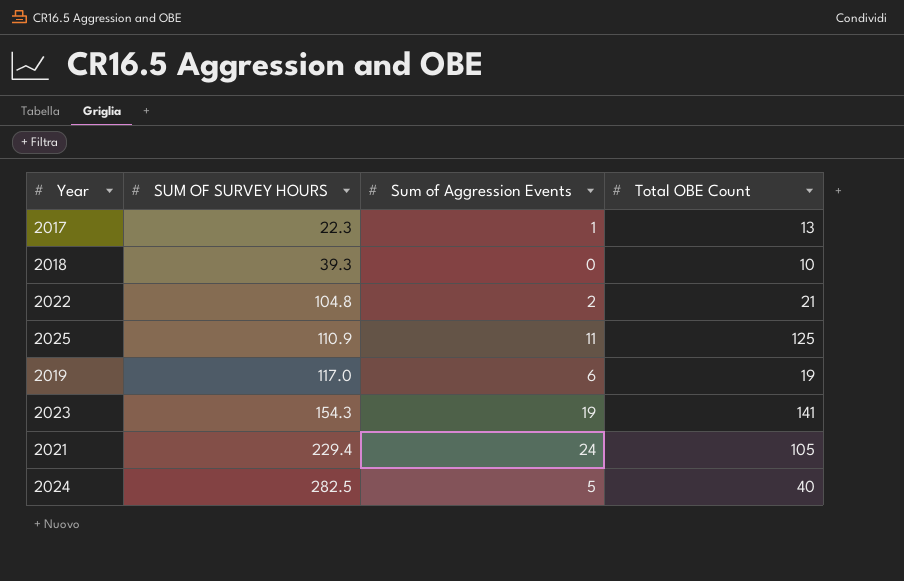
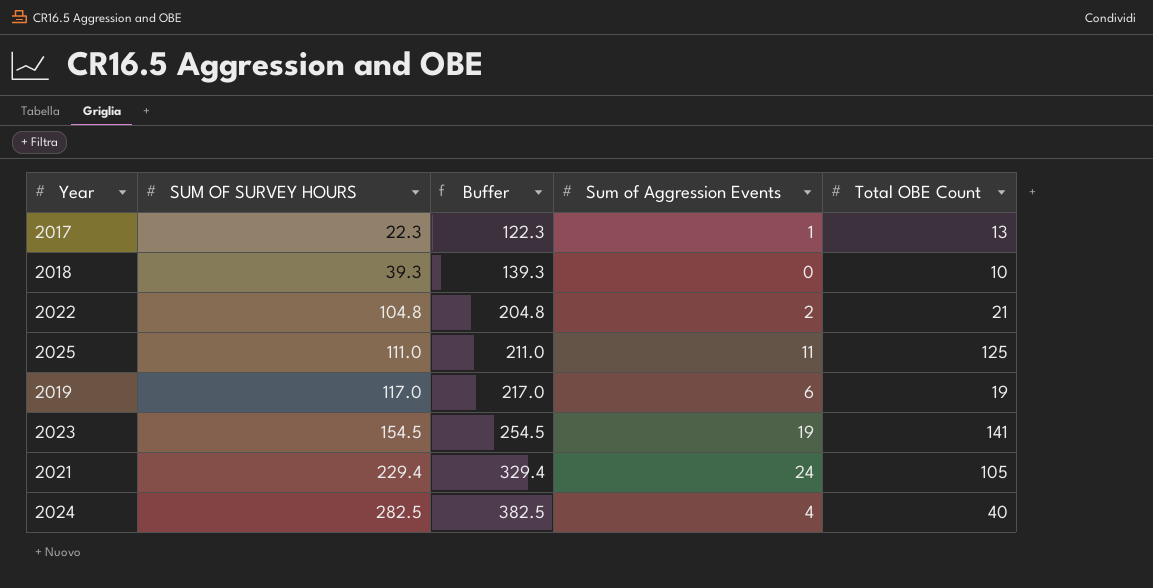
column Buffer | formula: none -> [SUM OF SURVEY HOURS] + 100
2025 | SUM OF SURVEY HOURS: 110.9 -> 111.0
2023 | SUM OF SURVEY HOURS: 154.3 -> 154.5
2024 | Sum of Aggression Events: 5 -> 4

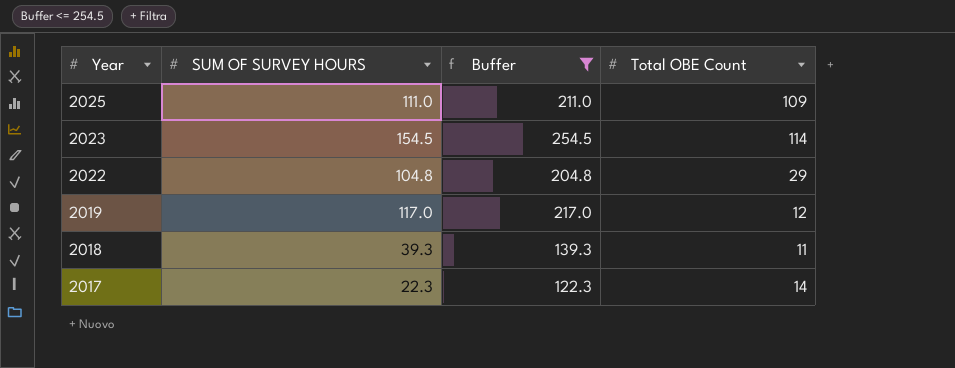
filter: none -> Buffer <= 254.5
row order: SUM OF SURVEY HOURS ascending -> Year descending
column Sum of Aggression Events | position: 4 -> none
2025 | Total OBE Count: 125 -> 109
2023 | Total OBE Count: 141 -> 114
2022 | Total OBE Count: 21 -> 29
2019 | Total OBE Count: 19 -> 12
2018 | Total OBE Count: 10 -> 11
2017 | Total OBE Count: 13 -> 14

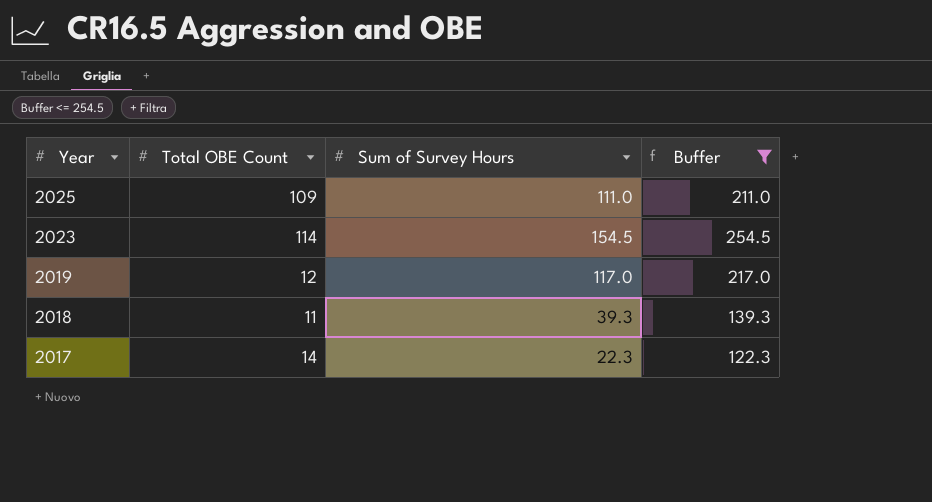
column Total OBE Count | position: 4 -> 2
column name: SUM OF SURVEY HOURS -> Sum of Survey Hours
row 2022: 104.8 | 204.8 | 29 -> none

